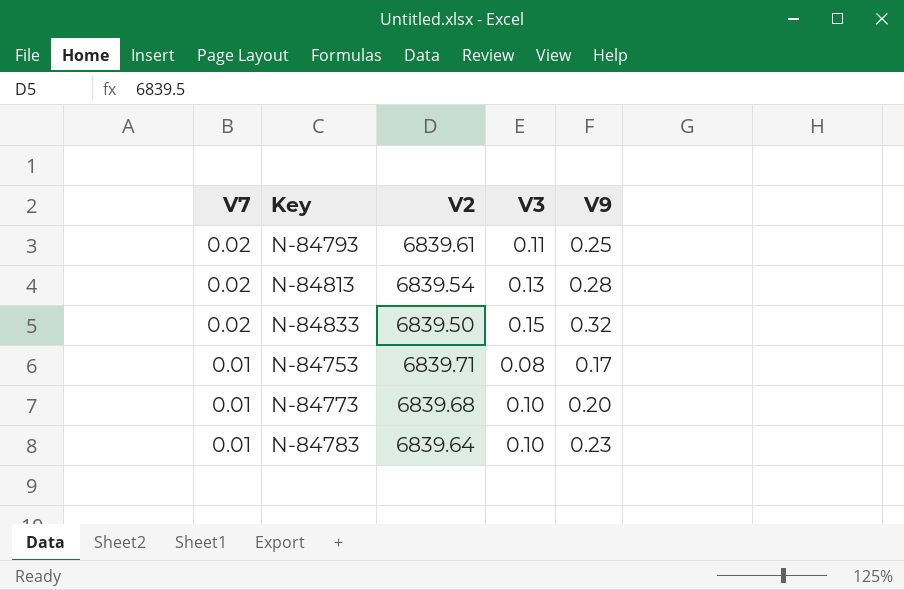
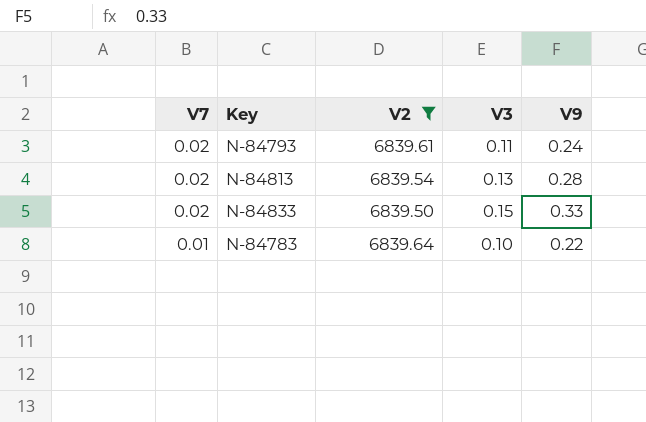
filter: none -> V2 <= 6839.64
N-84793 | V9: 0.25 -> 0.24
N-84833 | V9: 0.32 -> 0.33
N-84783 | V9: 0.23 -> 0.22

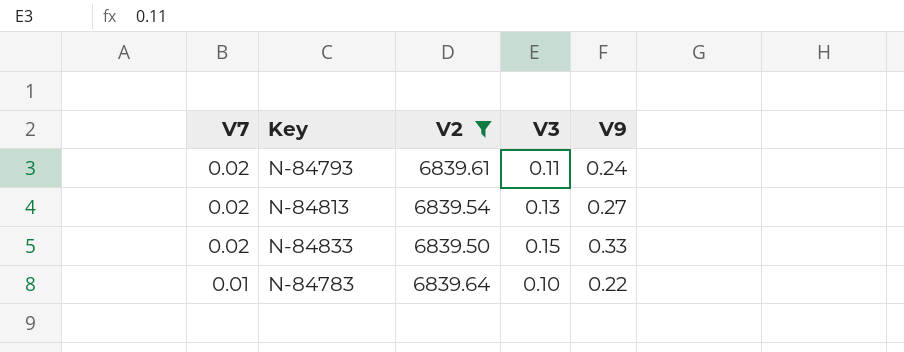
N-84813 | V9: 0.28 -> 0.27

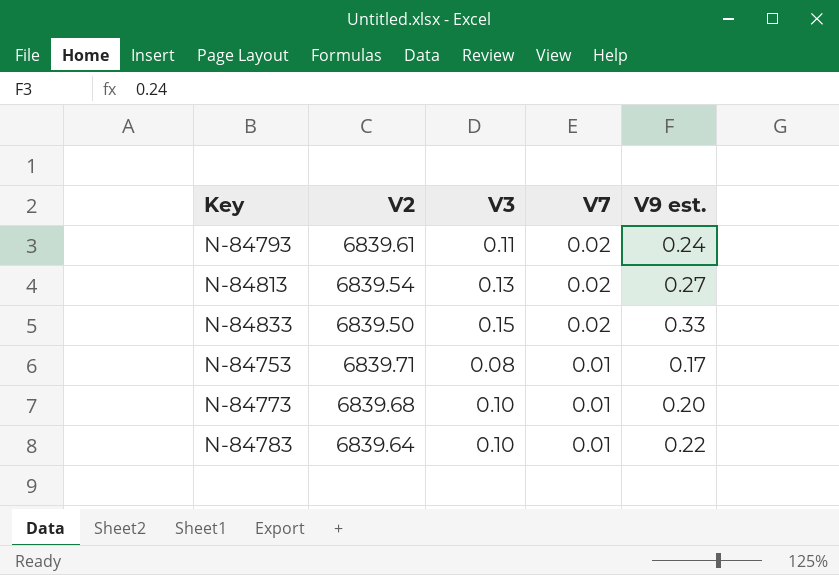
filter: V2 <= 6839.64 -> none
column V7 | position: 1 -> 4
column name: V9 -> V9 est.

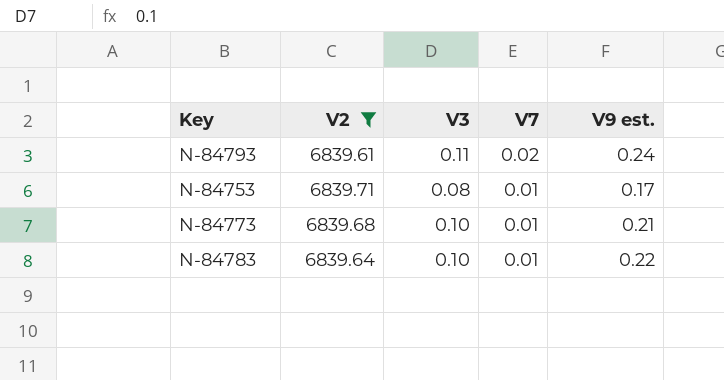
filter: none -> V2 >= 6839.61
N-84773 | V9 est.: 0.20 -> 0.21

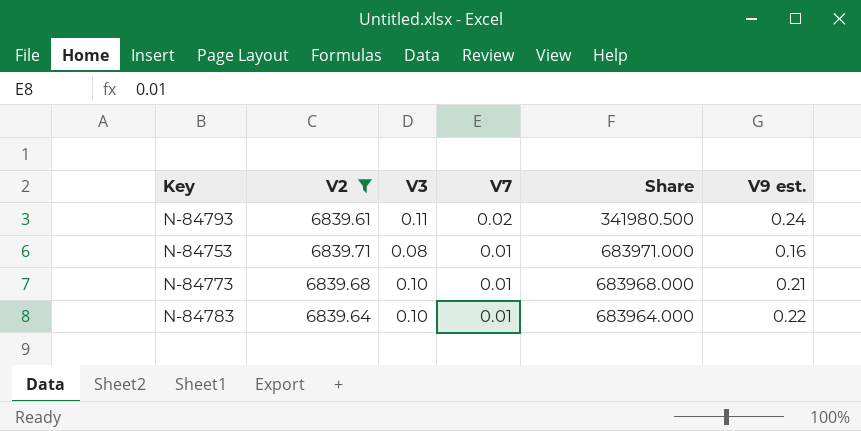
column Share | formula: none -> [V2] / [V7]
N-84753 | V9 est.: 0.17 -> 0.16

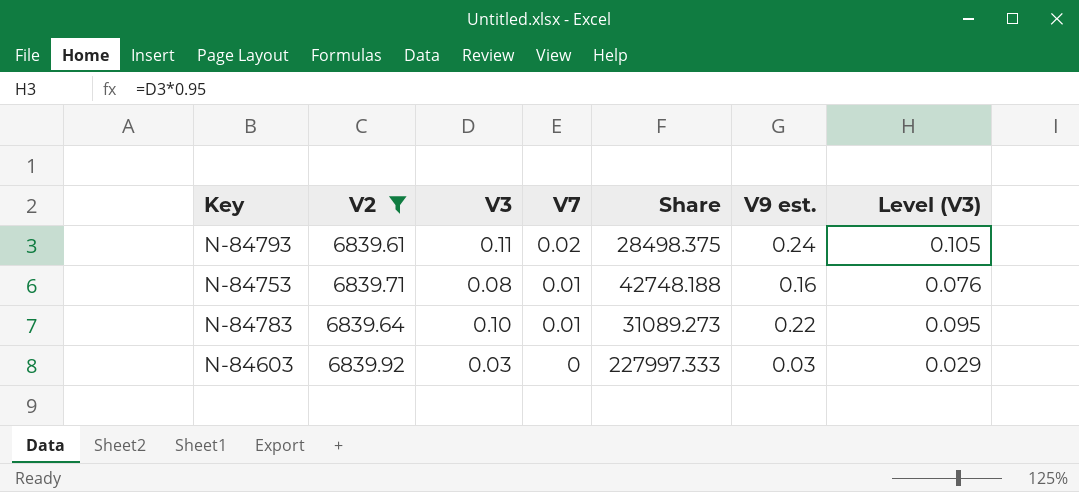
column Share | formula: [V2] / [V7] -> [V2] / [V9 est.]
column Level (V3) | formula: none -> [V3] * 0.95
row N-84773: 6839.68 | 0.10 | 0.01 | 683968.000 | 0.21 -> none
row N-84603: none -> 6839.92 | 0.03 | 0 | 227997.333 | 0.03 | 0.029

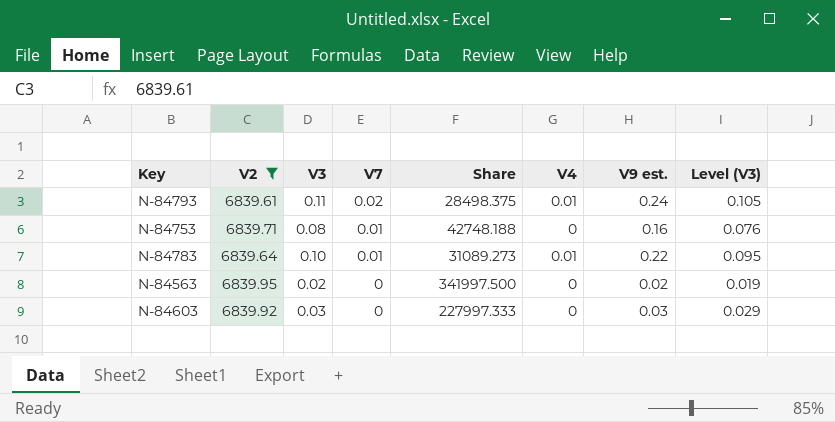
column V4 | position: none -> 6
row N-84563: none -> 6839.95 | 0.02 | 0 | 341997.500 | 0 | 0.02 | 0.019

